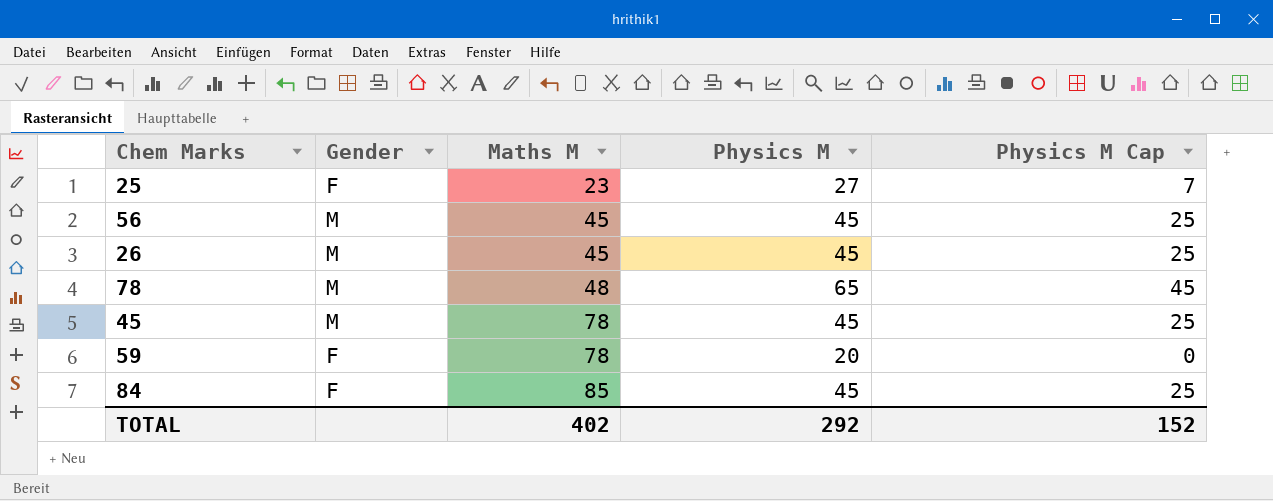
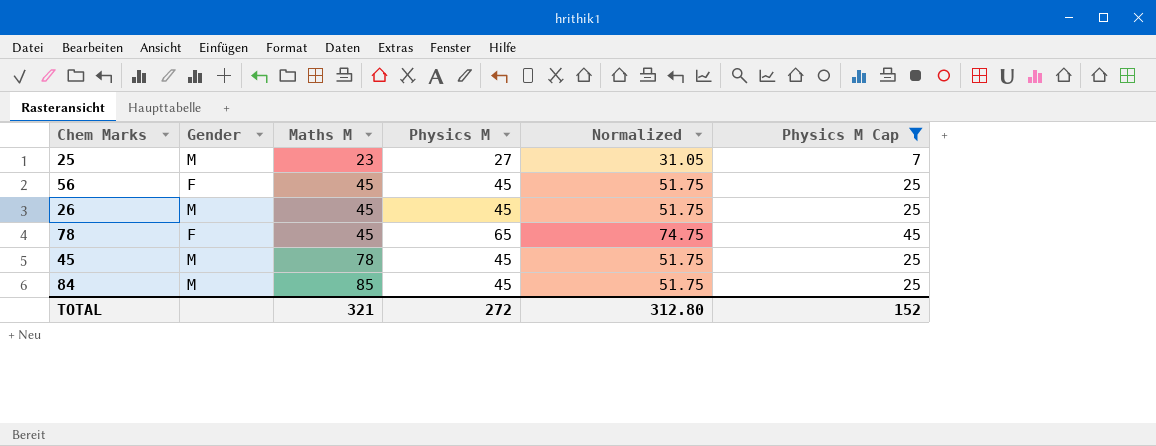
filter: none -> Physics M Cap != 0
column Normalized | formula: none -> [Physics M] * 1.15
25 | Gender: F -> M
56 | Gender: M -> F
78 | Gender: M -> F
78 | Maths M: 48 -> 45
84 | Gender: F -> M
TOTAL | Maths M: 402 -> 321
TOTAL | Physics M: 292 -> 272

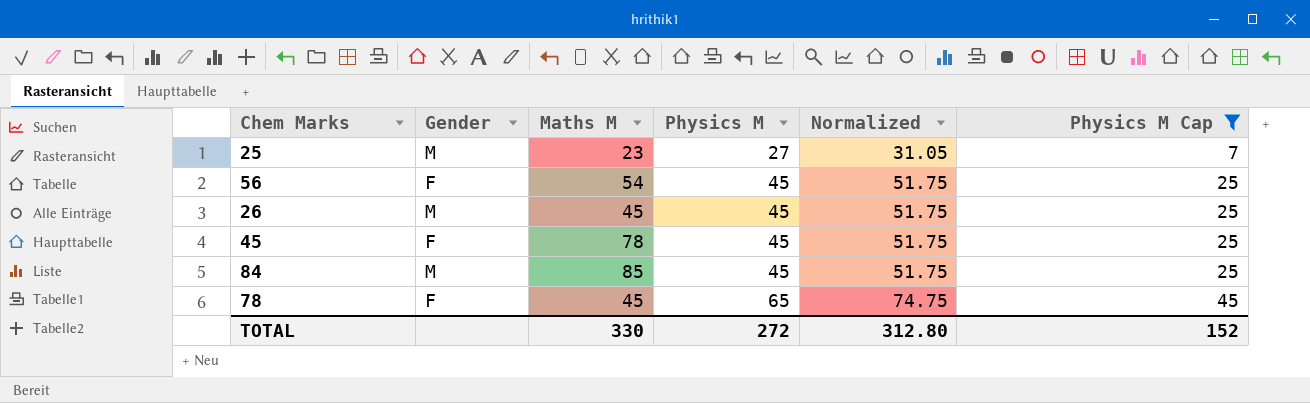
row order: Maths M ascending -> Physics M ascending
56 | Maths M: 45 -> 54
45 | Gender: M -> F
TOTAL | Maths M: 321 -> 330

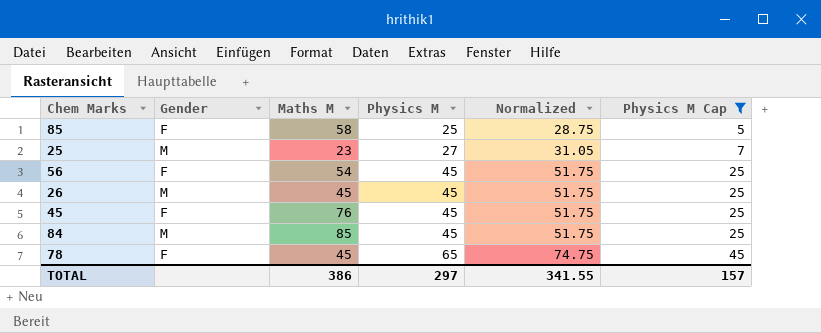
row 85: none -> F | 58 | 25 | 28.75 | 5
45 | Maths M: 78 -> 76
TOTAL | Maths M: 330 -> 386
TOTAL | Physics M: 272 -> 297
TOTAL | Normalized: 312.80 -> 341.55
TOTAL | Physics M Cap: 152 -> 157

